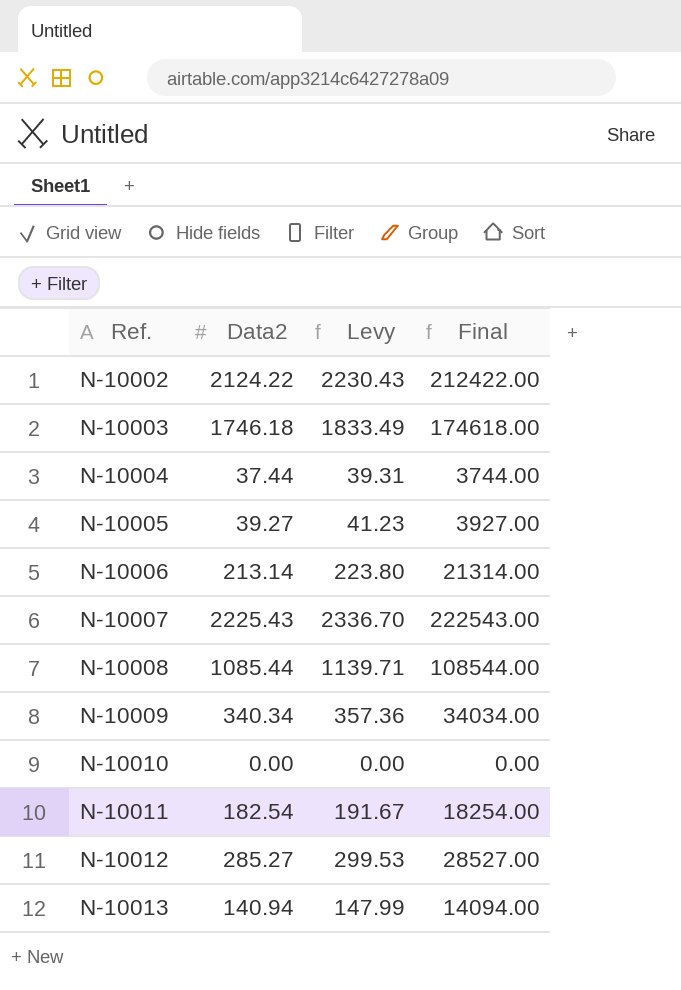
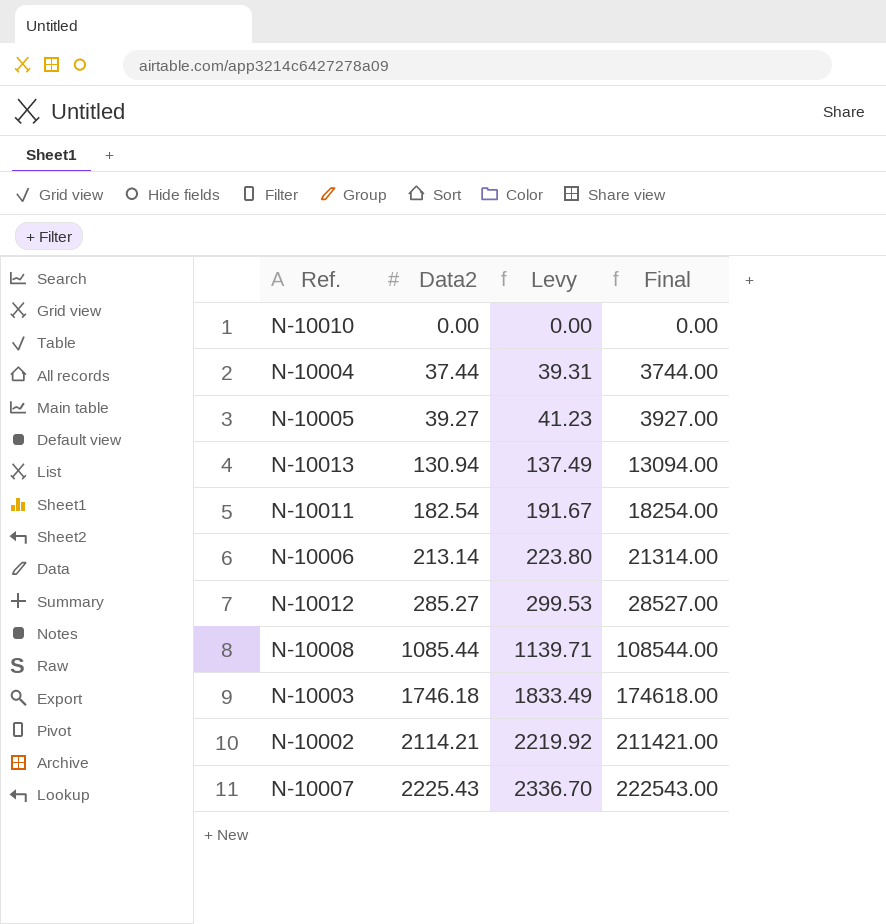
row order: Ref. ascending -> Data2 ascending
row N-10009: 340.34 | 357.36 | 34034.00 -> none
N-10013 | Data2: 140.94 -> 130.94
N-10013 | Levy: 147.99 -> 137.49
N-10013 | Final: 14094.00 -> 13094.00
N-10002 | Data2: 2124.22 -> 2114.21
N-10002 | Levy: 2230.43 -> 2219.92
N-10002 | Final: 212422.00 -> 211421.00

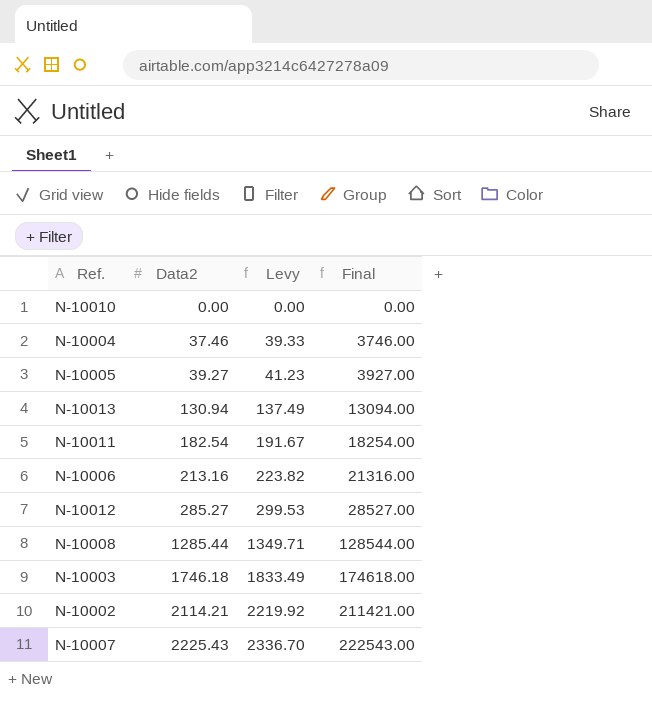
N-10004 | Data2: 37.44 -> 37.46
N-10004 | Levy: 39.31 -> 39.33
N-10004 | Final: 3744.00 -> 3746.00
N-10006 | Data2: 213.14 -> 213.16
N-10006 | Levy: 223.80 -> 223.82
N-10006 | Final: 21314.00 -> 21316.00
N-10008 | Data2: 1085.44 -> 1285.44
N-10008 | Levy: 1139.71 -> 1349.71
N-10008 | Final: 108544.00 -> 128544.00

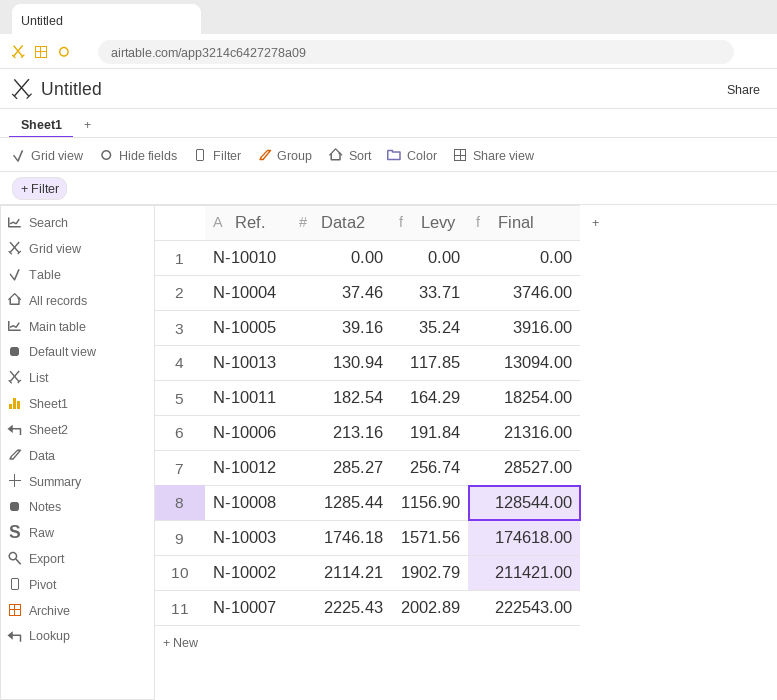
column Levy | formula: [Data2] * 1.05 -> [Data2] * 0.9
N-10005 | Data2: 39.27 -> 39.16
N-10005 | Final: 3927.00 -> 3916.00

